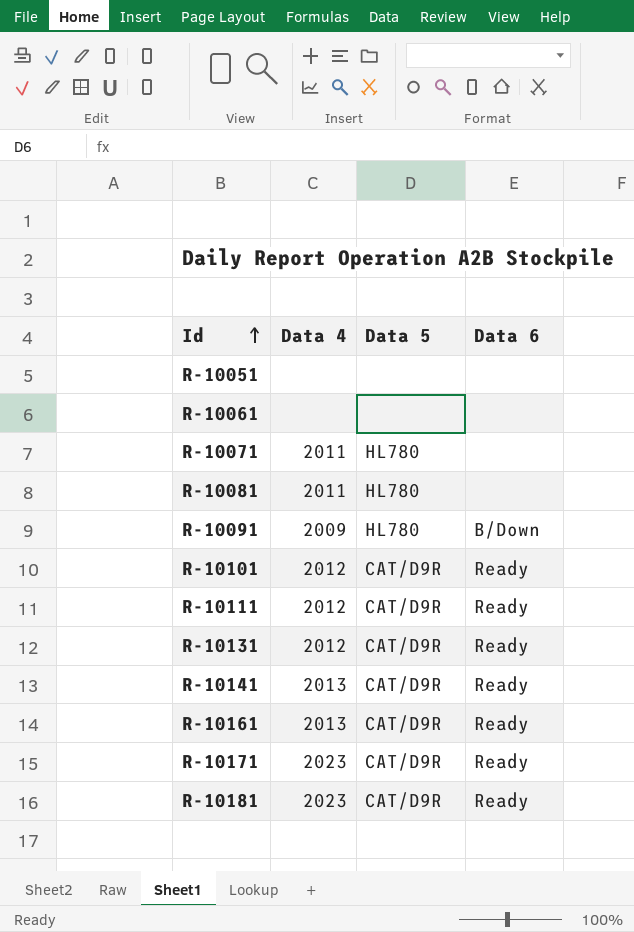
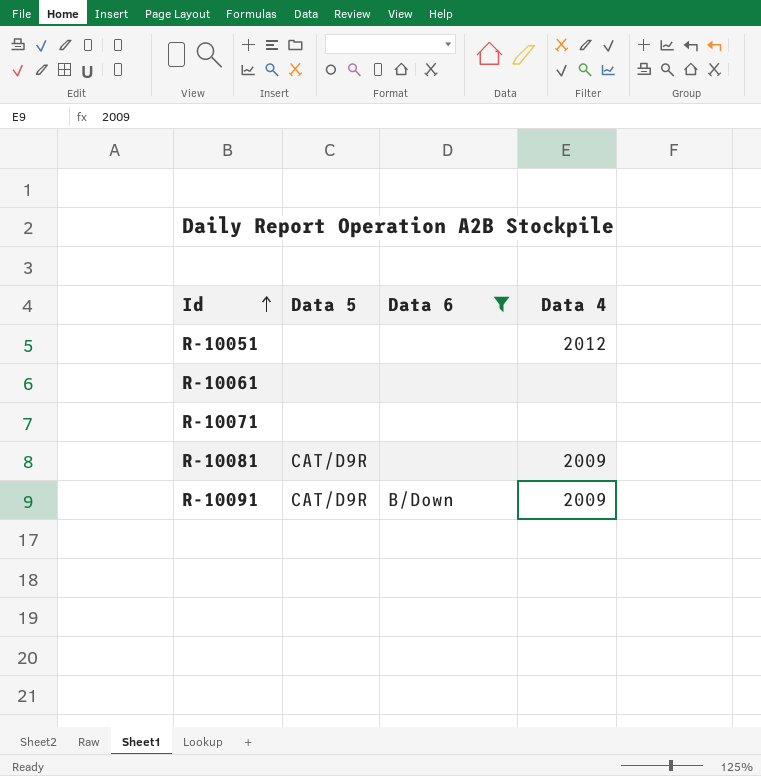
filter: none -> Data 6 != Ready
column Data 4 | position: 2 -> 4
R-10051 | Data 4: none -> 2012
R-10071 | Data 5: HL780 -> none
R-10071 | Data 4: 2011 -> none
R-10081 | Data 5: HL780 -> CAT/D9R
R-10081 | Data 4: 2011 -> 2009
R-10091 | Data 5: HL780 -> CAT/D9R

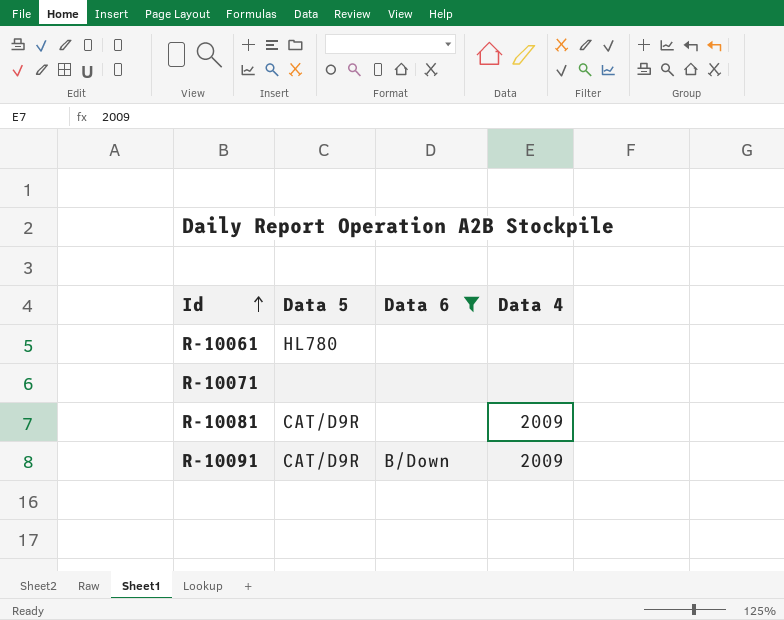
row R-10051: none | none | 2012 -> none
R-10061 | Data 5: none -> HL780

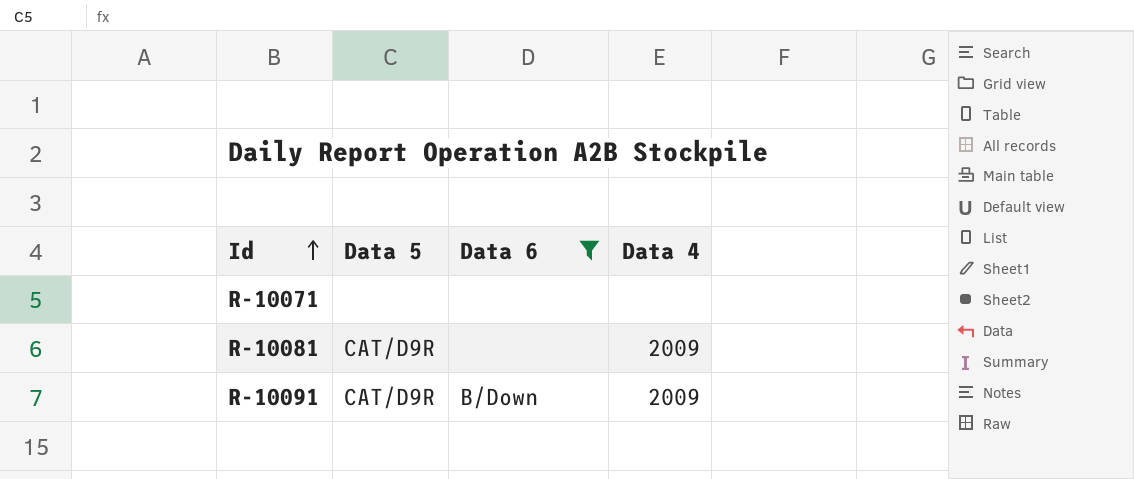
row R-10061: HL780 | none | none -> none

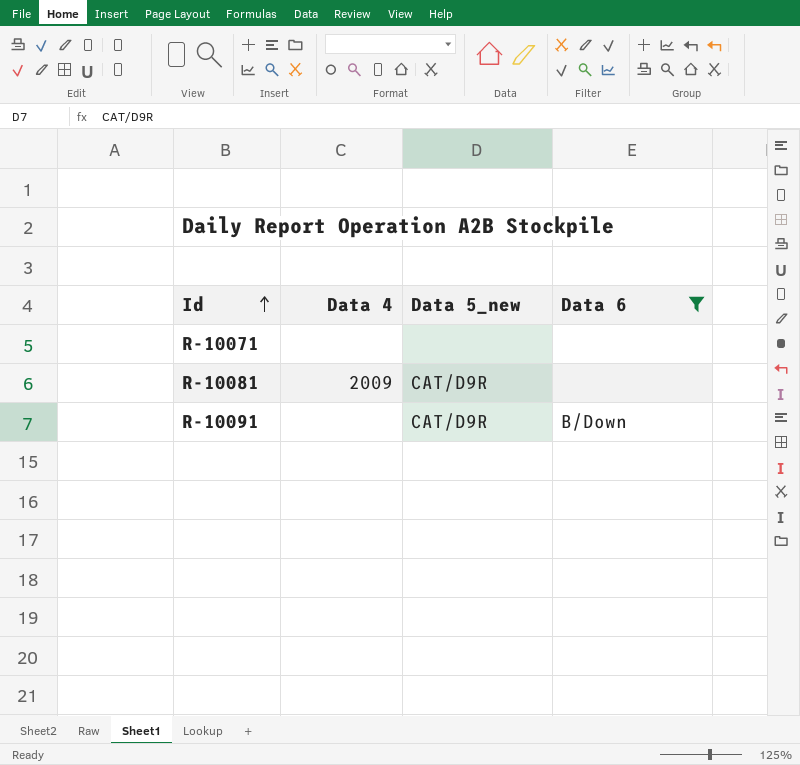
column Data 4 | position: 4 -> 2
column name: Data 5 -> Data 5_new
R-10091 | Data 4: 2009 -> none

